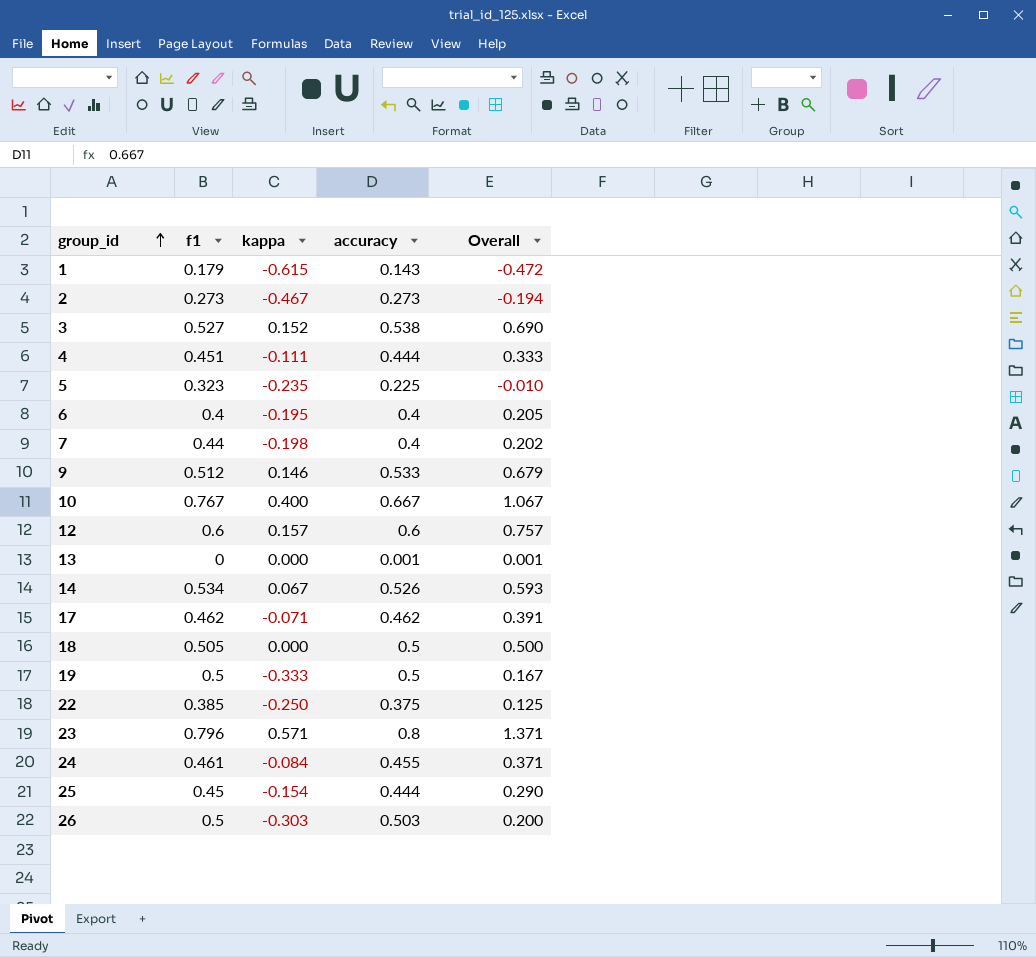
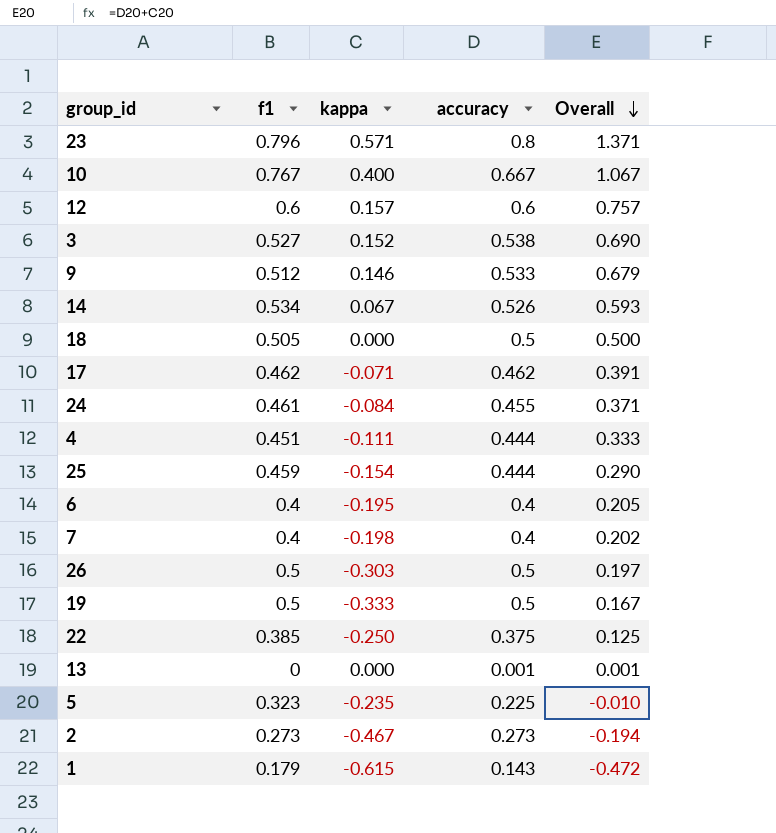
row order: group_id ascending -> Overall descending
25 | f1: 0.45 -> 0.459
7 | f1: 0.44 -> 0.4
26 | accuracy: 0.503 -> 0.5
26 | Overall: 0.200 -> 0.197

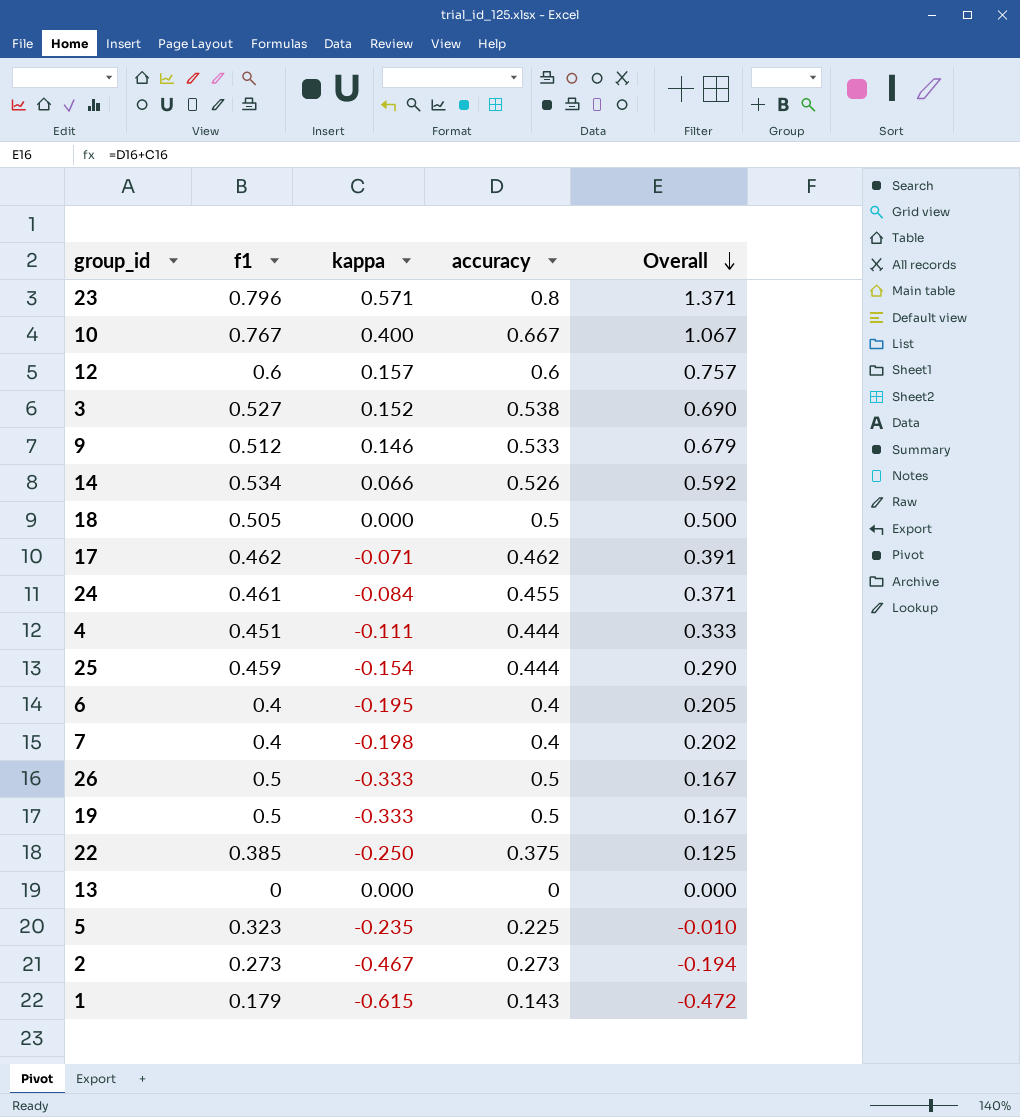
14 | kappa: 0.067 -> 0.066
14 | Overall: 0.593 -> 0.592
26 | kappa: -0.303 -> -0.333
26 | Overall: 0.197 -> 0.167
13 | accuracy: 0.001 -> 0
13 | Overall: 0.001 -> 0.000

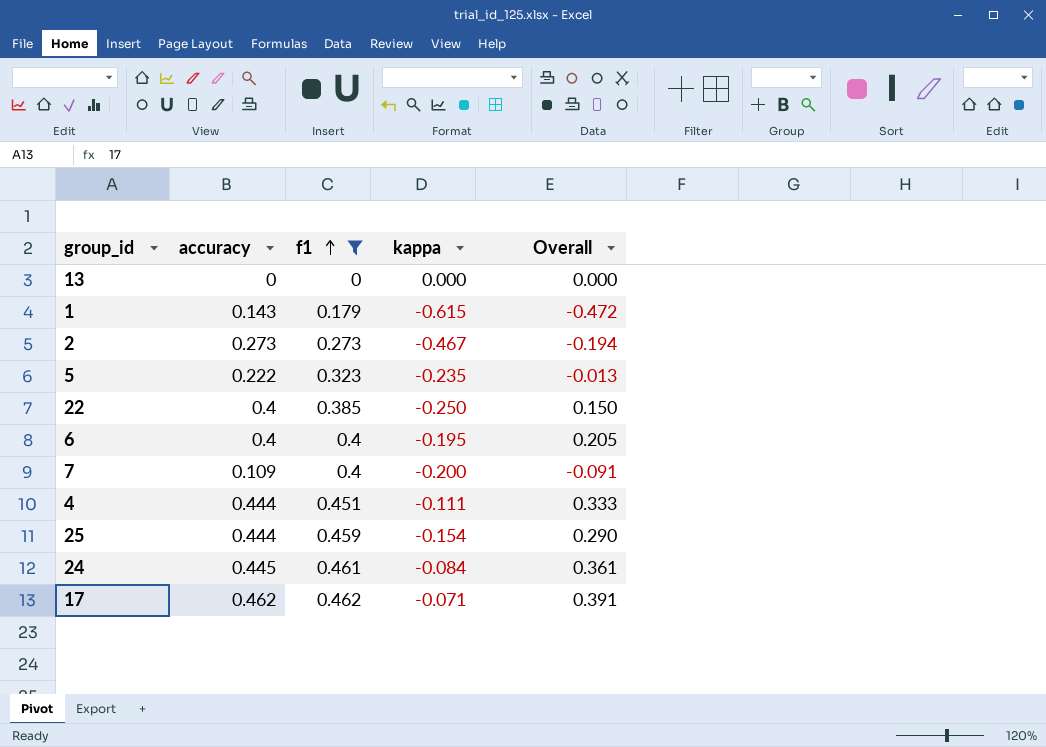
filter: none -> f1 <= 0.462
row order: Overall descending -> f1 ascending
column accuracy | position: 4 -> 2
5 | accuracy: 0.225 -> 0.222
5 | Overall: -0.010 -> -0.013
22 | accuracy: 0.375 -> 0.4
22 | Overall: 0.125 -> 0.150
7 | accuracy: 0.4 -> 0.109
7 | kappa: -0.198 -> -0.200
7 | Overall: 0.202 -> -0.091
24 | accuracy: 0.455 -> 0.445
24 | Overall: 0.371 -> 0.361

